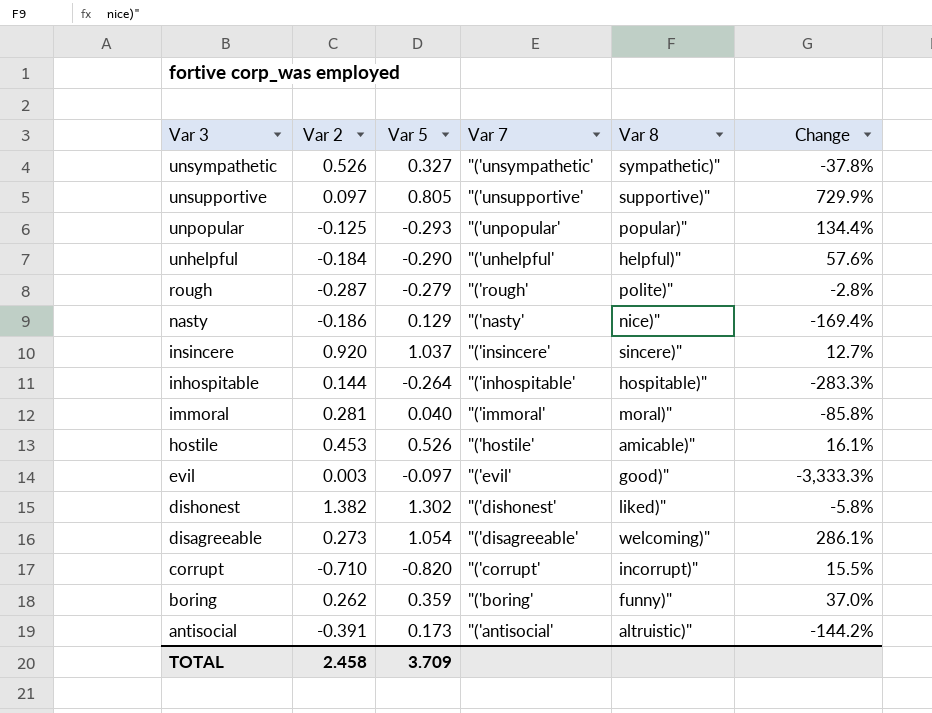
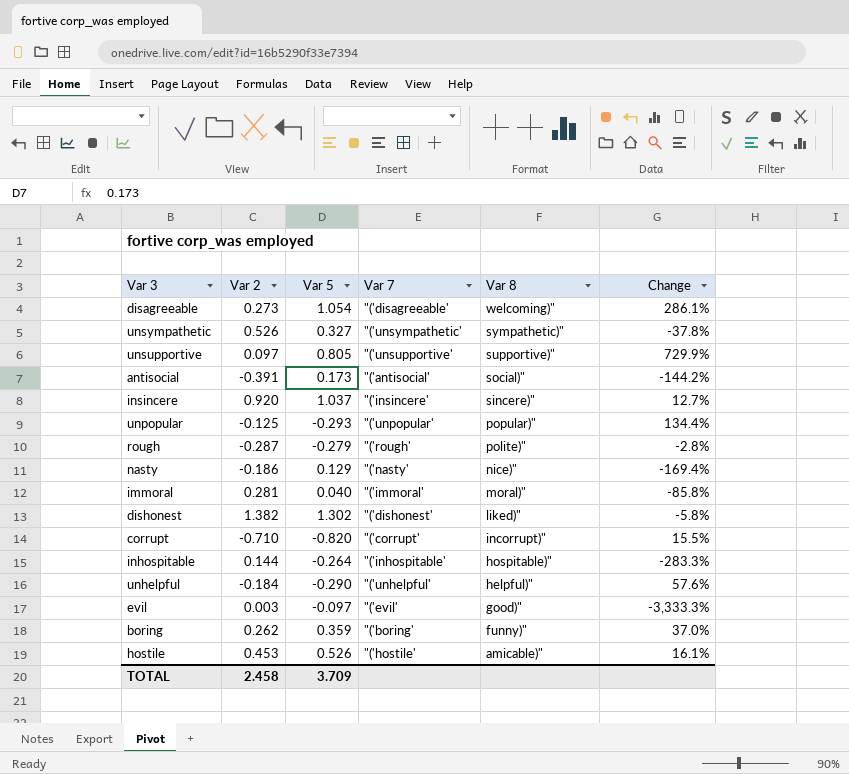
row order: Var 3 descending -> Var 8 descending
antisocial | Var 8: altruistic)" -> social)"

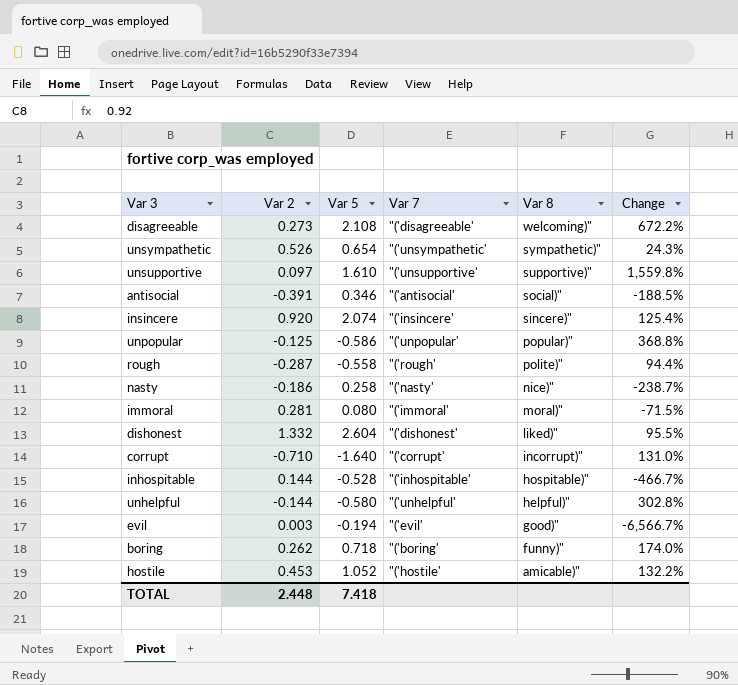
disagreeable | Var 5: 1.054 -> 2.108
disagreeable | Change: 286.1% -> 672.2%
unsympathetic | Var 5: 0.327 -> 0.654
unsympathetic | Change: -37.8% -> 24.3%
unsupportive | Var 5: 0.805 -> 1.610
unsupportive | Change: 729.9% -> 1,559.8%
antisocial | Var 5: 0.173 -> 0.346
antisocial | Change: -144.2% -> -188.5%
insincere | Var 5: 1.037 -> 2.074
insincere | Change: 12.7% -> 125.4%
unpopular | Var 5: -0.293 -> -0.586
unpopular | Change: 134.4% -> 368.8%
rough | Var 5: -0.279 -> -0.558
rough | Change: -2.8% -> 94.4%
nasty | Var 5: 0.129 -> 0.258
nasty | Change: -169.4% -> -238.7%
immoral | Var 5: 0.040 -> 0.080
immoral | Change: -85.8% -> -71.5%
dishonest | Var 2: 1.382 -> 1.332
dishonest | Var 5: 1.302 -> 2.604
dishonest | Change: -5.8% -> 95.5%
corrupt | Var 5: -0.820 -> -1.640
corrupt | Change: 15.5% -> 131.0%
inhospitable | Var 5: -0.264 -> -0.528
inhospitable | Change: -283.3% -> -466.7%
unhelpful | Var 2: -0.184 -> -0.144
unhelpful | Var 5: -0.290 -> -0.580
unhelpful | Change: 57.6% -> 302.8%
evil | Var 5: -0.097 -> -0.194
evil | Change: -3,333.3% -> -6,566.7%
boring | Var 5: 0.359 -> 0.718
boring | Change: 37.0% -> 174.0%
hostile | Var 5: 0.526 -> 1.052
hostile | Change: 16.1% -> 132.2%
TOTAL | Var 2: 2.458 -> 2.448
TOTAL | Var 5: 3.709 -> 7.418

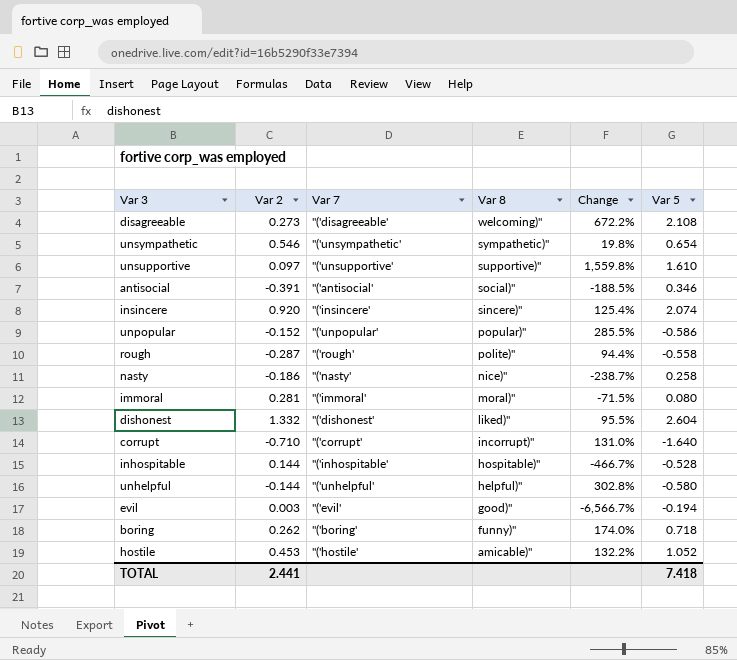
column Var 5 | position: 3 -> 6
unsympathetic | Var 2: 0.526 -> 0.546
unsympathetic | Change: 24.3% -> 19.8%
unpopular | Var 2: -0.125 -> -0.152
unpopular | Change: 368.8% -> 285.5%
TOTAL | Var 2: 2.448 -> 2.441

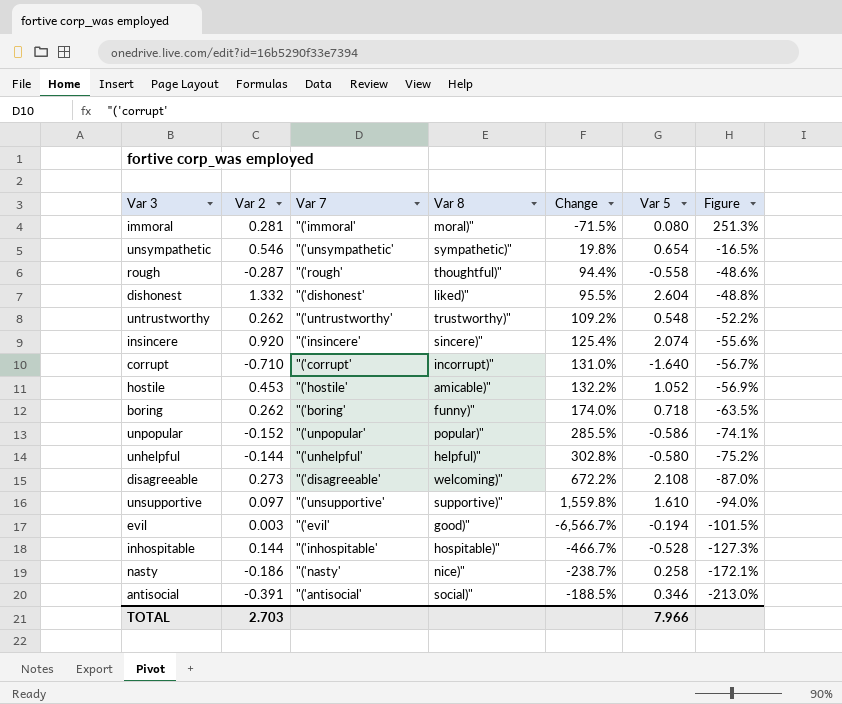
row order: Var 8 descending -> Figure descending
column Figure | formula: none -> ([Var 2] - [Var 5]) / [Var 5]
rough | Var 8: polite)" -> thoughtful)"
row untrustworthy: none -> 0.262 | "('untrustworthy' | trustworthy)" | 109.2% | 0.548 | -52.2%
TOTAL | Var 2: 2.441 -> 2.703
TOTAL | Var 5: 7.418 -> 7.966

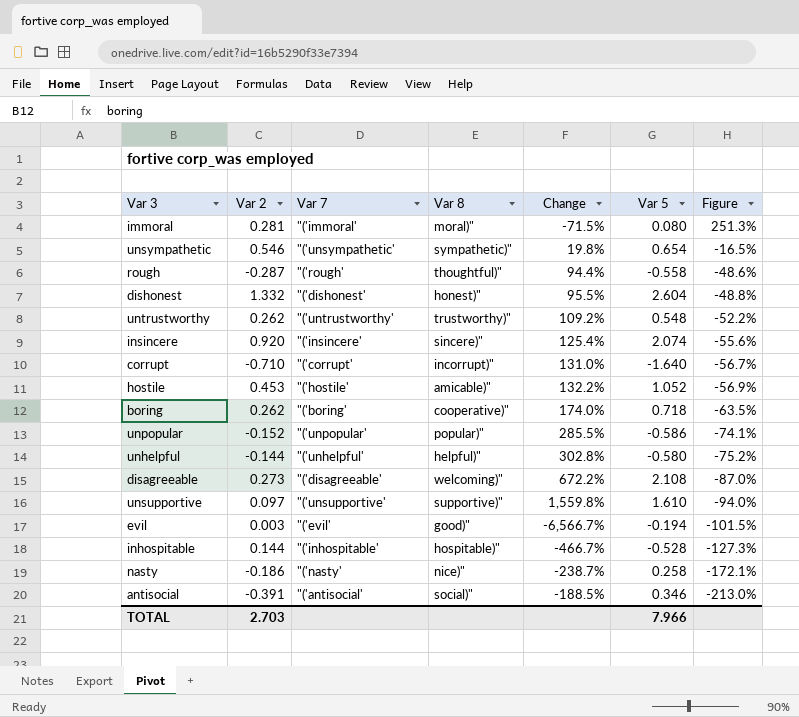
dishonest | Var 8: liked)" -> honest)"
boring | Var 8: funny)" -> cooperative)"

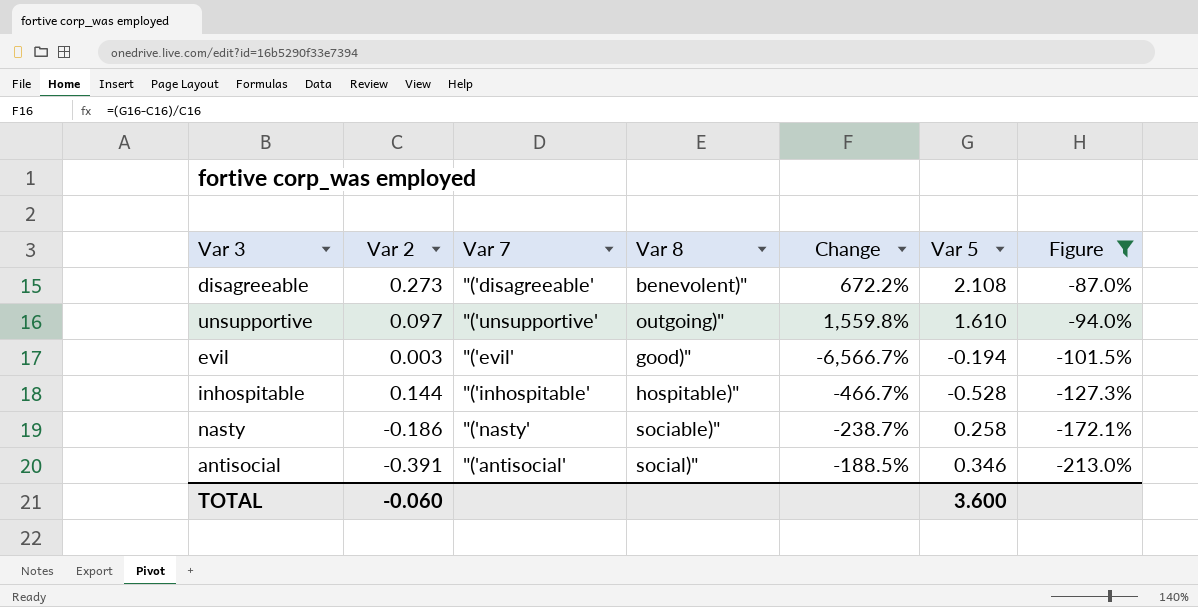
filter: none -> Figure <= -87.0%
disagreeable | Var 8: welcoming)" -> benevolent)"
unsupportive | Var 8: supportive)" -> outgoing)"
nasty | Var 8: nice)" -> sociable)"
TOTAL | Var 2: 2.703 -> -0.060
TOTAL | Var 5: 7.966 -> 3.600

